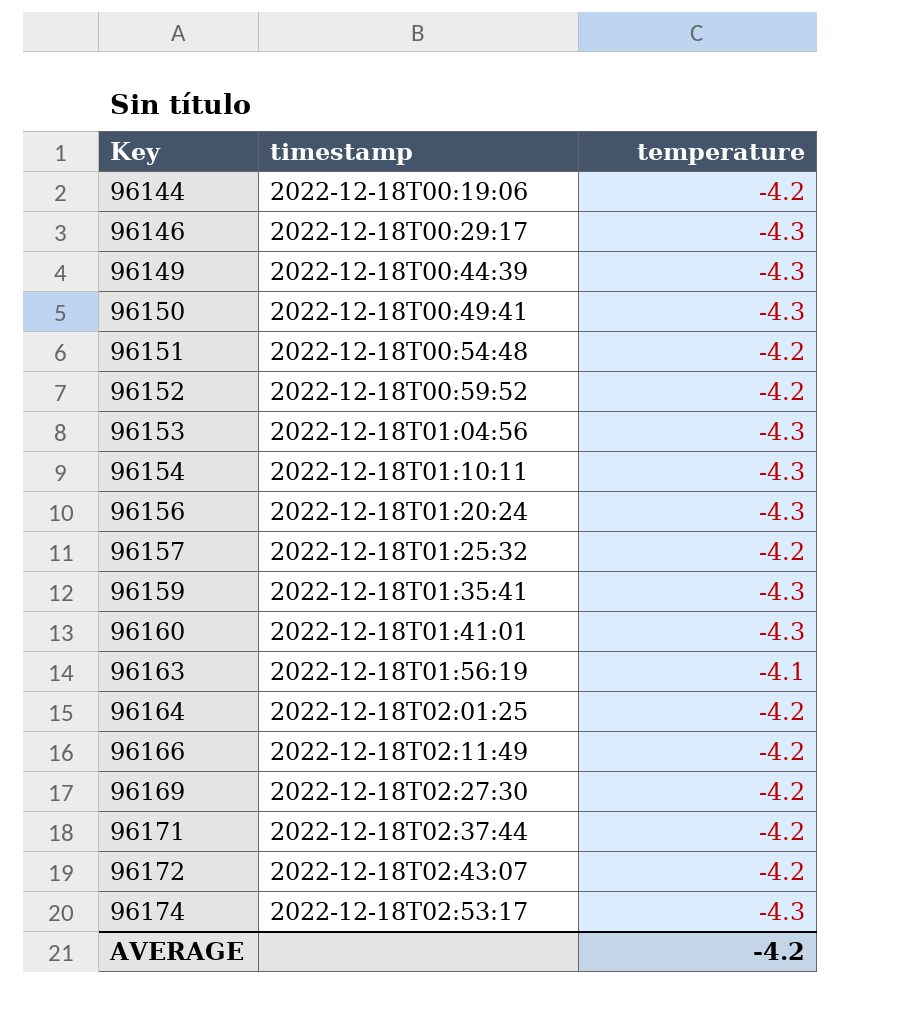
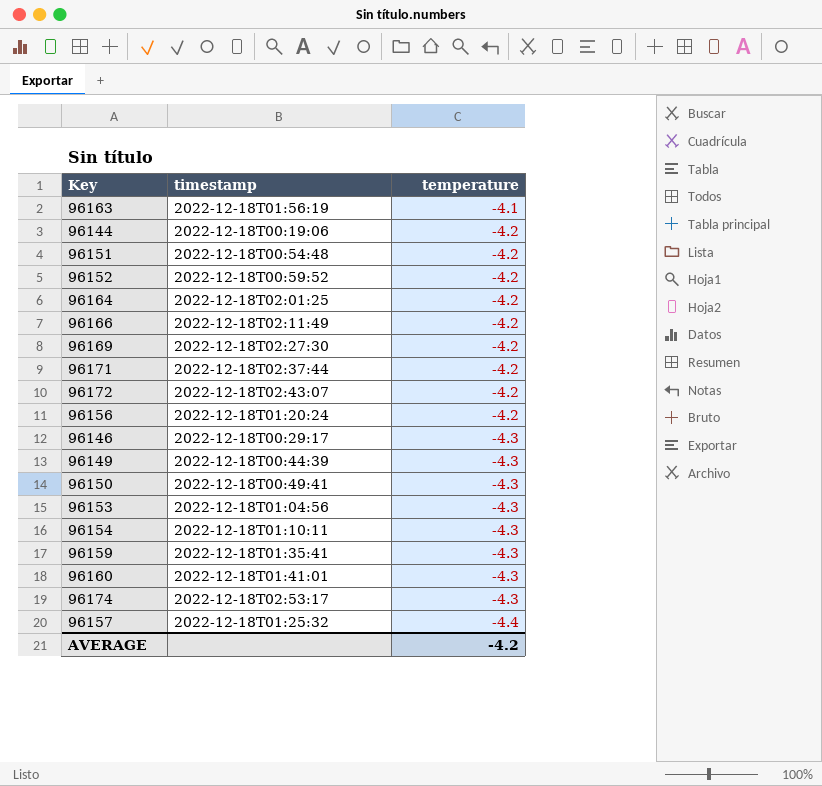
row order: Key ascending -> temperature descending
96156 | temperature: -4.3 -> -4.2
96157 | temperature: -4.2 -> -4.4

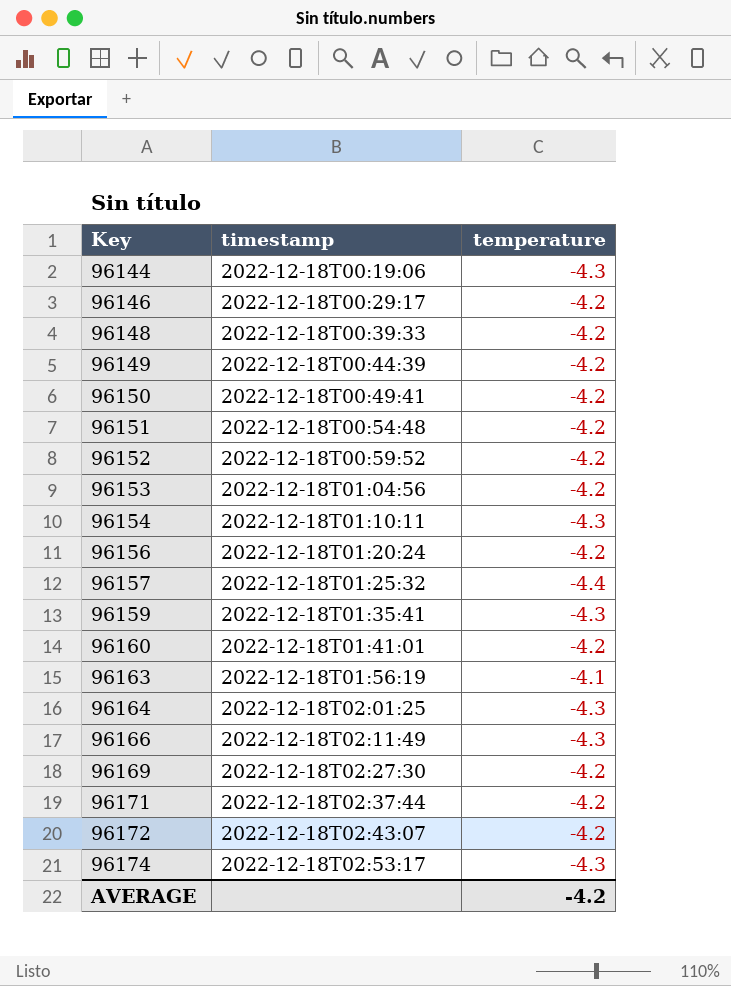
row order: temperature descending -> Key ascending
96144 | temperature: -4.2 -> -4.3
96146 | temperature: -4.3 -> -4.2
row 96148: none -> 2022-12-18T00:39:33 | -4.2
96149 | temperature: -4.3 -> -4.2
96150 | temperature: -4.3 -> -4.2
96153 | temperature: -4.3 -> -4.2
96160 | temperature: -4.3 -> -4.2
96164 | temperature: -4.2 -> -4.3
96166 | temperature: -4.2 -> -4.3

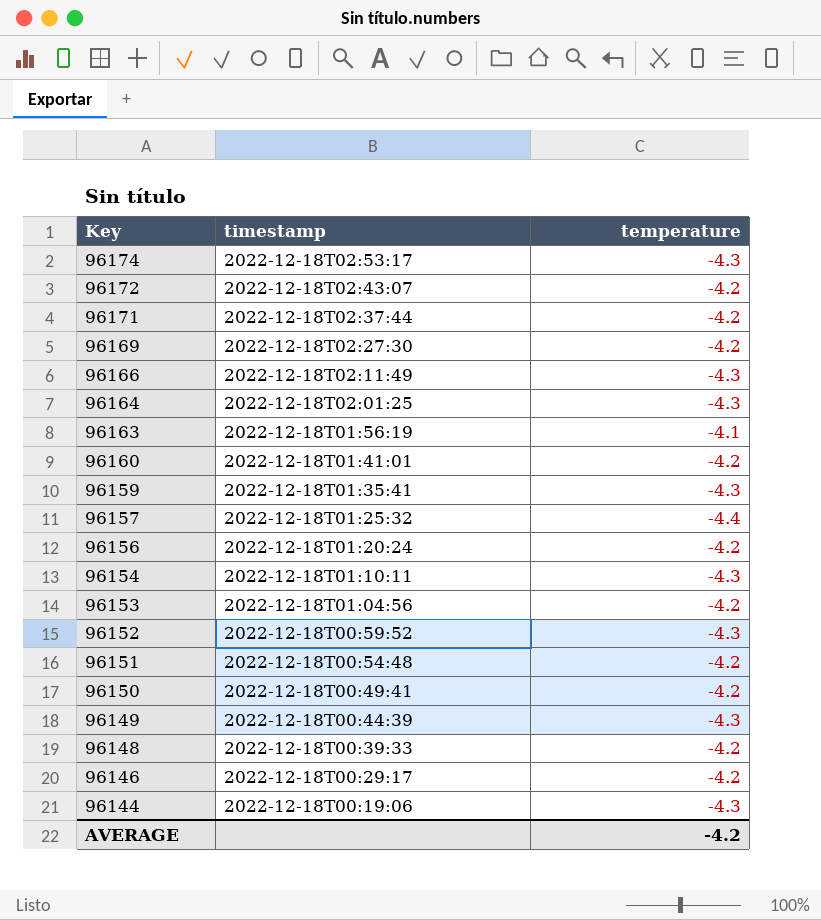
row order: Key ascending -> Key descending
96152 | temperature: -4.2 -> -4.3
96149 | temperature: -4.2 -> -4.3

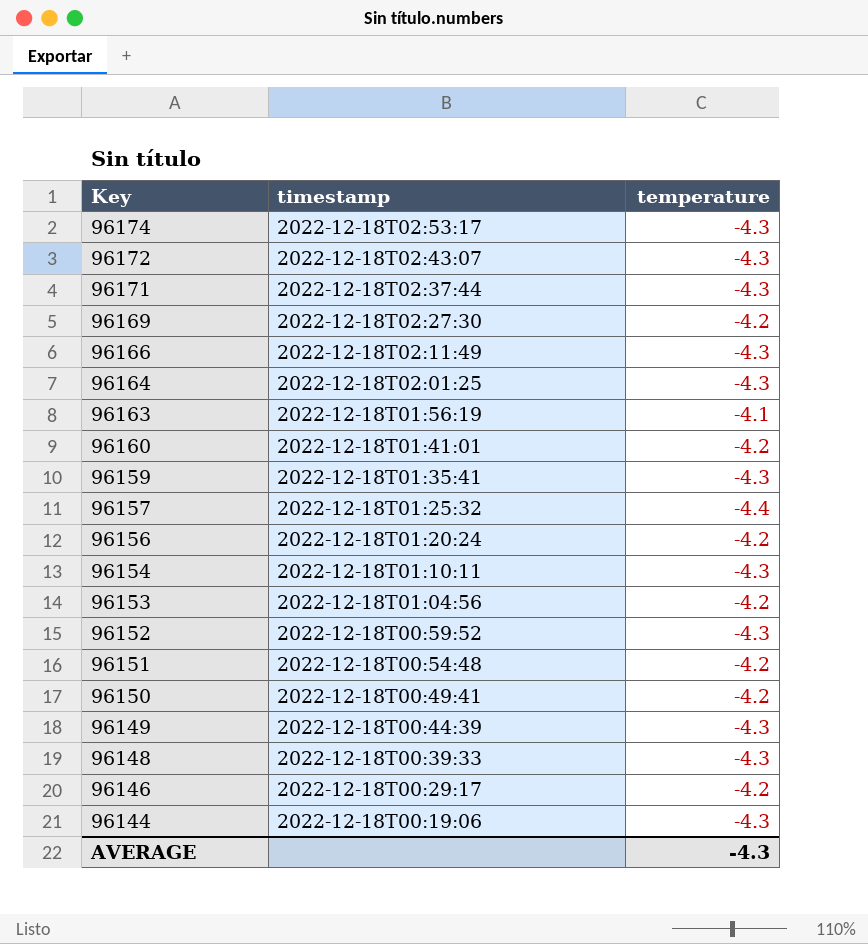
96172 | temperature: -4.2 -> -4.3
96171 | temperature: -4.2 -> -4.3
96148 | temperature: -4.2 -> -4.3
AVERAGE | temperature: -4.2 -> -4.3

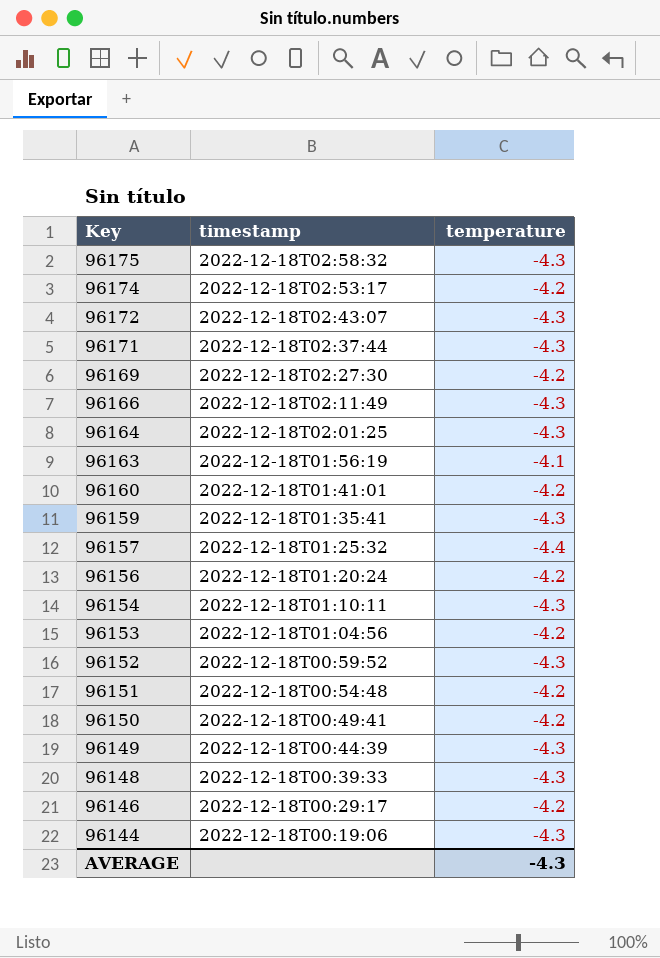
row 96175: none -> 2022-12-18T02:58:32 | -4.3
96174 | temperature: -4.3 -> -4.2

